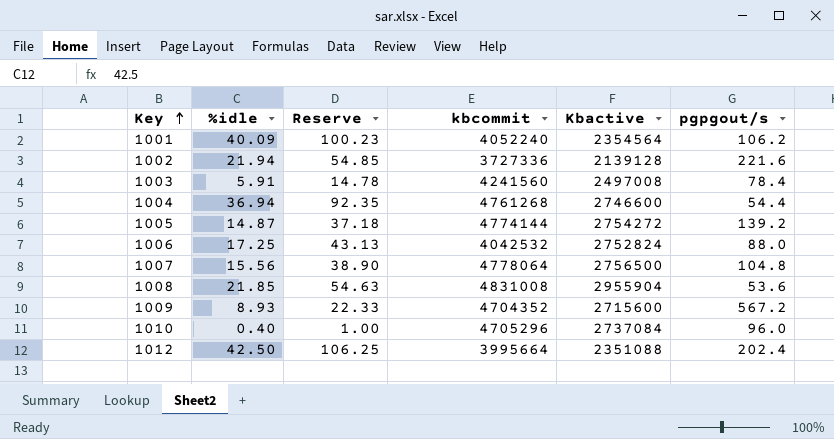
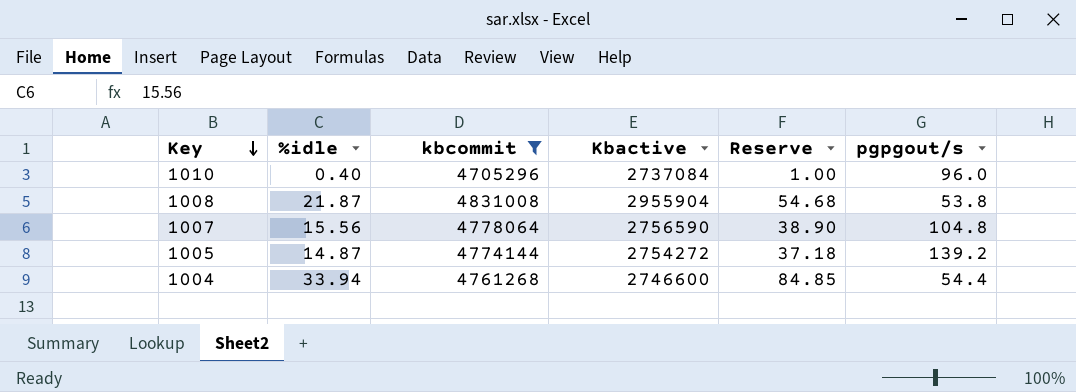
filter: none -> kbcommit >= 4705296
row order: Key ascending -> Key descending
column Reserve | position: 3 -> 5
1008 | %idle: 21.85 -> 21.87
1008 | Reserve: 54.63 -> 54.68
1008 | pgpgout/s: 53.6 -> 53.8
1007 | Kbactive: 2756500 -> 2756590
1004 | %idle: 36.94 -> 33.94
1004 | Reserve: 92.35 -> 84.85

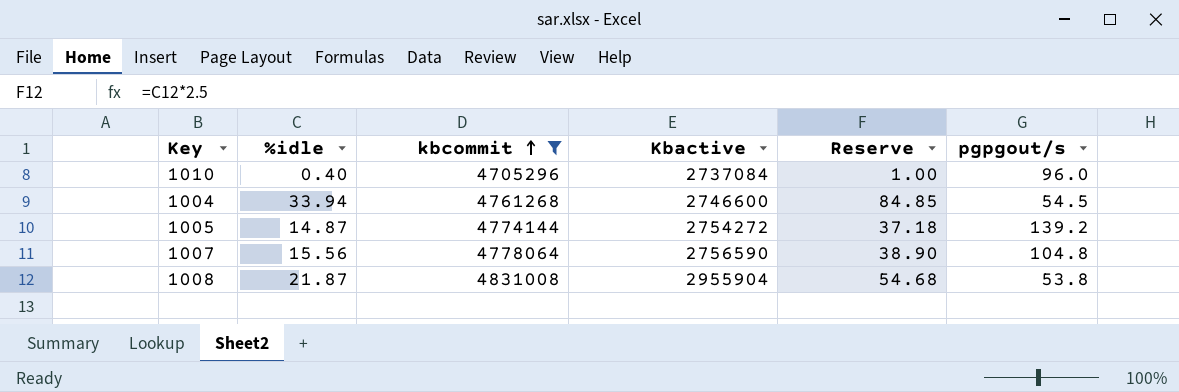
row order: Key descending -> kbcommit ascending
1004 | pgpgout/s: 54.4 -> 54.5

